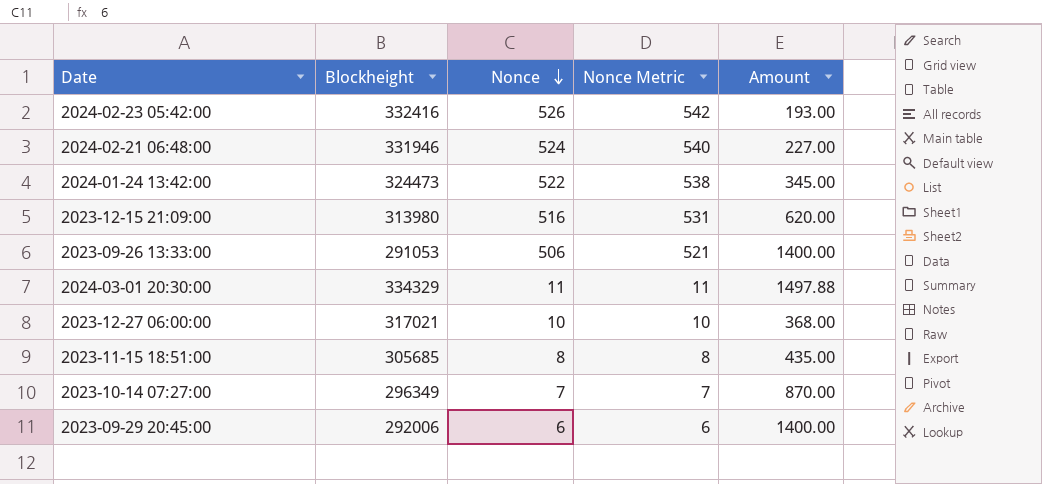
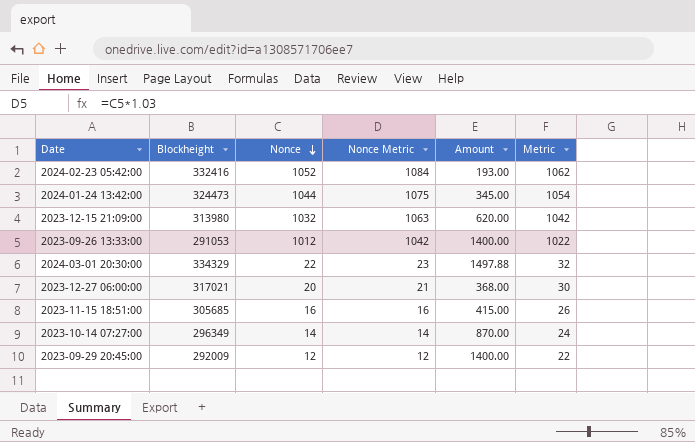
column Metric | formula: none -> [Nonce] + 10
row 2024-02-21 06:48:00: 331946 | 524 | 540 | 227.00 -> none
2024-02-23 05:42:00 | Nonce: 526 -> 1052
2024-02-23 05:42:00 | Nonce Metric: 542 -> 1084
2024-01-24 13:42:00 | Nonce: 522 -> 1044
2024-01-24 13:42:00 | Nonce Metric: 538 -> 1075
2023-12-15 21:09:00 | Nonce: 516 -> 1032
2023-12-15 21:09:00 | Nonce Metric: 531 -> 1063
2023-09-26 13:33:00 | Nonce: 506 -> 1012
2023-09-26 13:33:00 | Nonce Metric: 521 -> 1042
2024-03-01 20:30:00 | Nonce: 11 -> 22
2024-03-01 20:30:00 | Nonce Metric: 11 -> 23
2023-12-27 06:00:00 | Nonce: 10 -> 20
2023-12-27 06:00:00 | Nonce Metric: 10 -> 21
2023-11-15 18:51:00 | Nonce: 8 -> 16
2023-11-15 18:51:00 | Nonce Metric: 8 -> 16
2023-11-15 18:51:00 | Amount: 435.00 -> 415.00
2023-10-14 07:27:00 | Nonce: 7 -> 14
2023-10-14 07:27:00 | Nonce Metric: 7 -> 14
2023-09-29 20:45:00 | Blockheight: 292006 -> 292009
2023-09-29 20:45:00 | Nonce: 6 -> 12
2023-09-29 20:45:00 | Nonce Metric: 6 -> 12

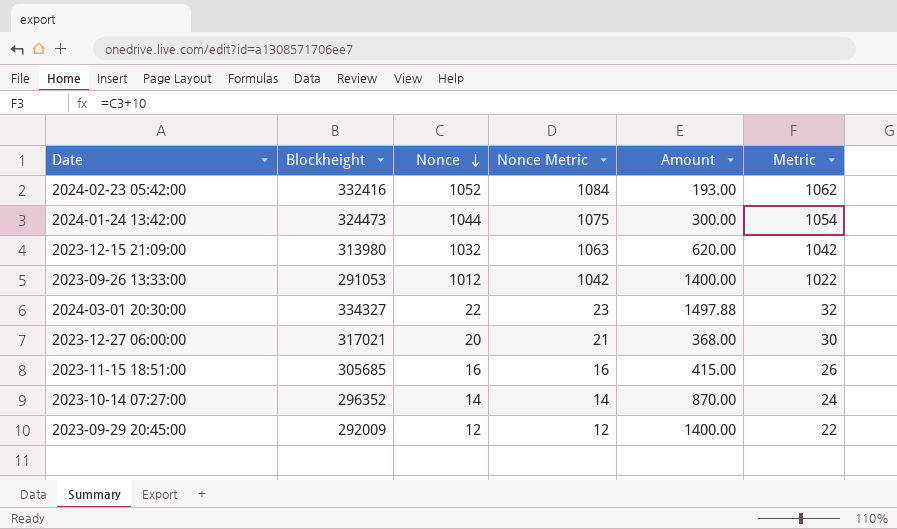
2024-01-24 13:42:00 | Amount: 345.00 -> 300.00
2024-03-01 20:30:00 | Blockheight: 334329 -> 334327
2023-10-14 07:27:00 | Blockheight: 296349 -> 296352

